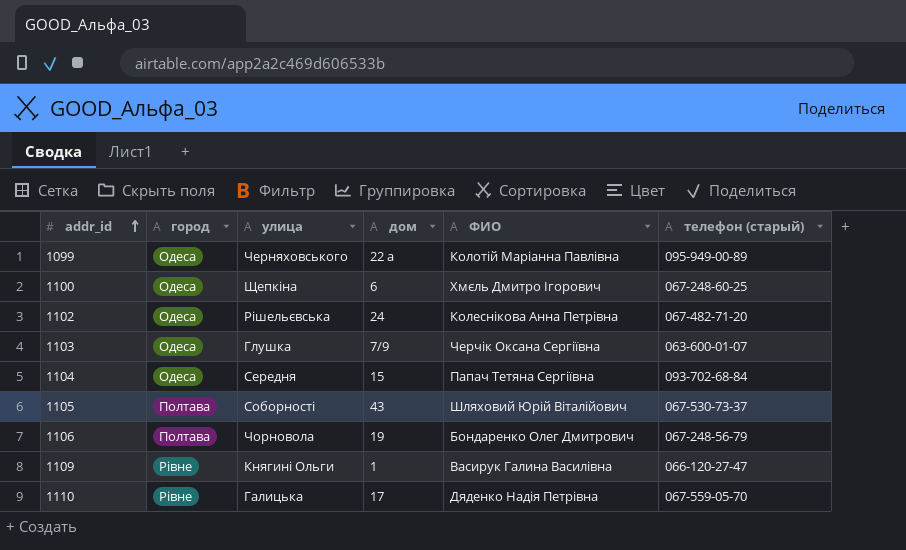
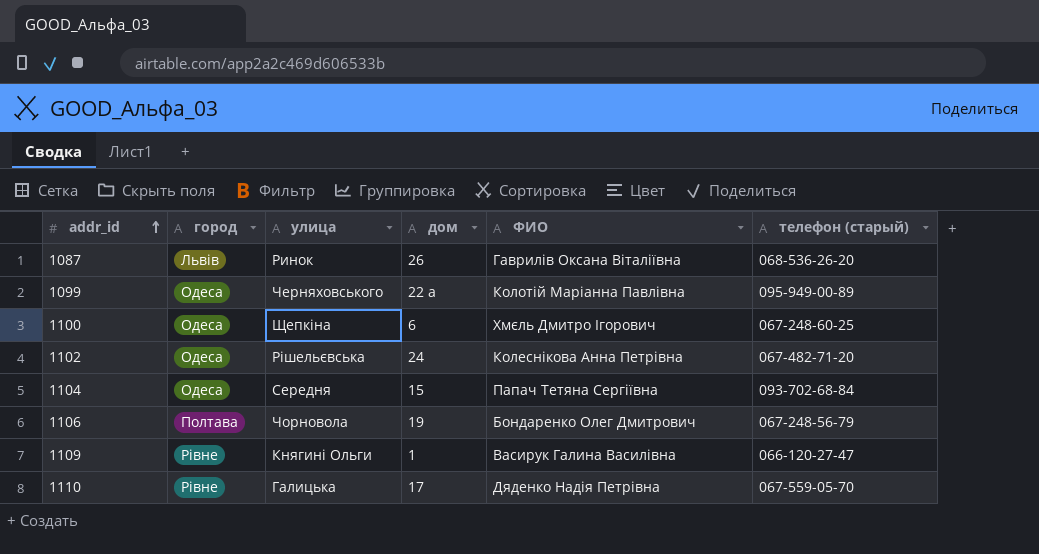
row 1103: Одеса | Глушка | 7/9 | Черчік Оксана Сергіївна | 063-600-01-07 -> none
row 1105: Полтава | Соборності | 43 | Шляховий Юрій Віталійович | 067-530-73-37 -> none
row 1087: none -> Львів | Ринок | 26 | Гаврилів Оксана Віталіївна | 068-536-26-20

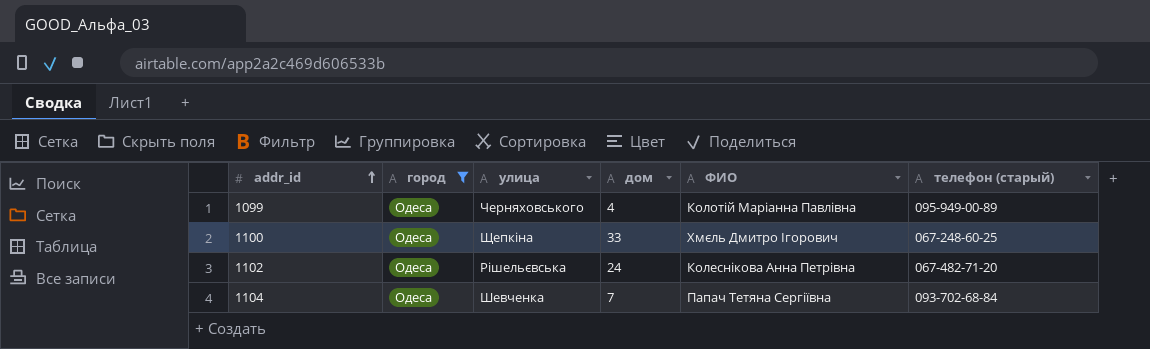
filter: none -> город = Одеса
1099 | дом: 22 а -> 4
1100 | дом: 6 -> 33
1104 | улица: Середня -> Шевченка
1104 | дом: 15 -> 7

